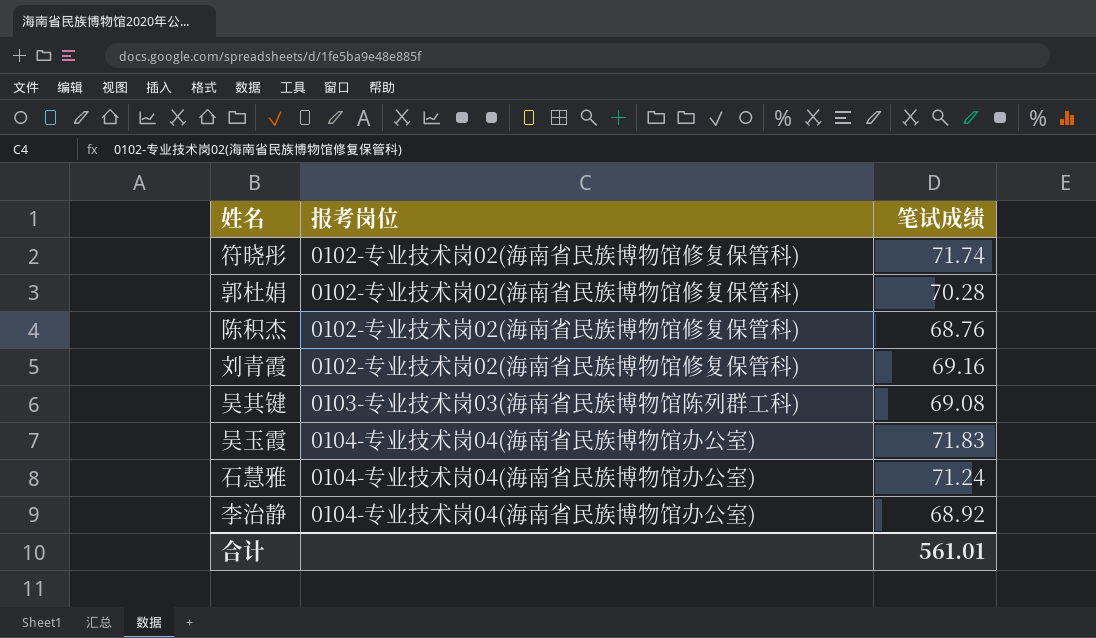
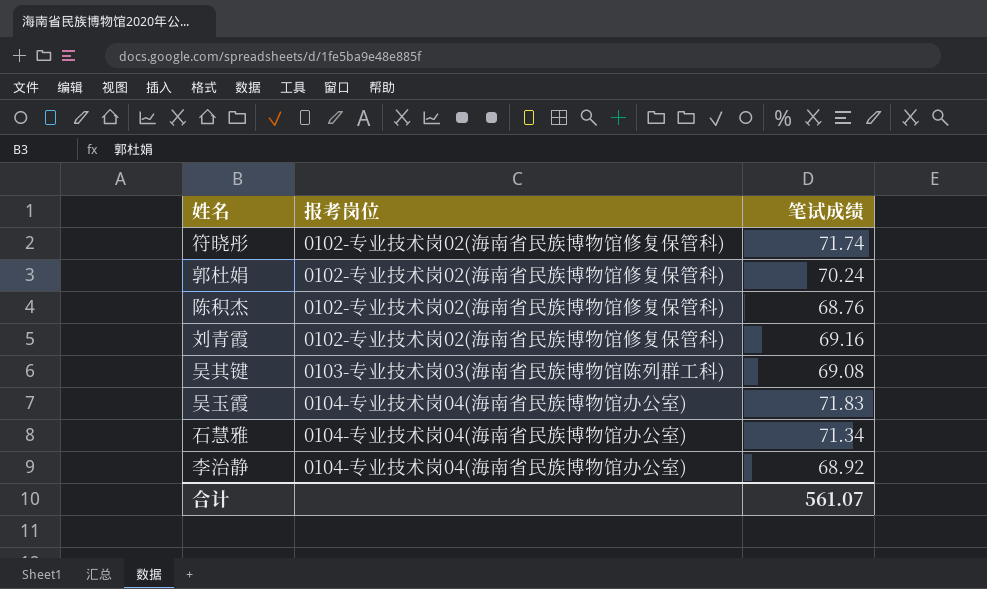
郭杜娟 | 笔试成绩: 70.28 -> 70.24
石慧雅 | 笔试成绩: 71.24 -> 71.34
合计 | 笔试成绩: 561.01 -> 561.07

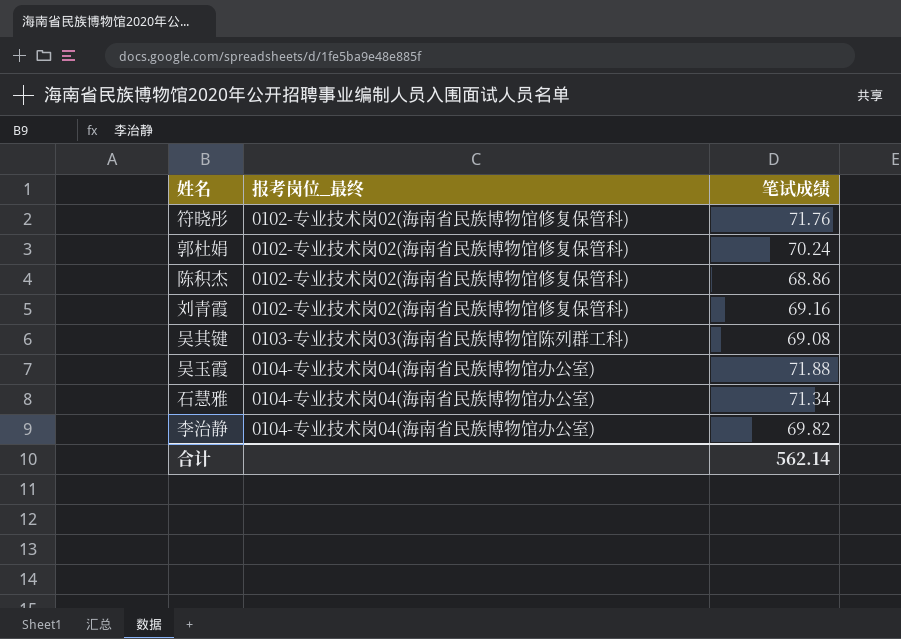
column name: 报考岗位 -> 报考岗位_最终
符晓彤 | 笔试成绩: 71.74 -> 71.76
陈积杰 | 笔试成绩: 68.76 -> 68.86
吴玉霞 | 笔试成绩: 71.83 -> 71.88
李治静 | 笔试成绩: 68.92 -> 69.82
合计 | 笔试成绩: 561.07 -> 562.14

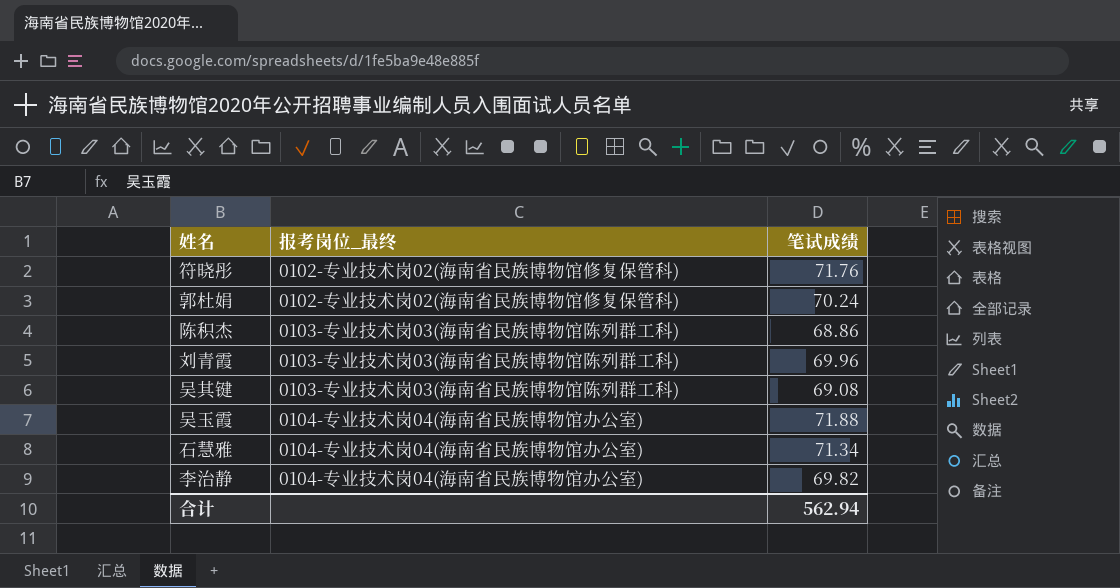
陈积杰 | 报考岗位_最终: 0102-专业技术岗02(海南省民族博物馆修复保管科) -> 0103-专业技术岗03(海南省民族博物馆陈列群工科)
刘青霞 | 报考岗位_最终: 0102-专业技术岗02(海南省民族博物馆修复保管科) -> 0103-专业技术岗03(海南省民族博物馆陈列群工科)
刘青霞 | 笔试成绩: 69.16 -> 69.96
合计 | 笔试成绩: 562.14 -> 562.94

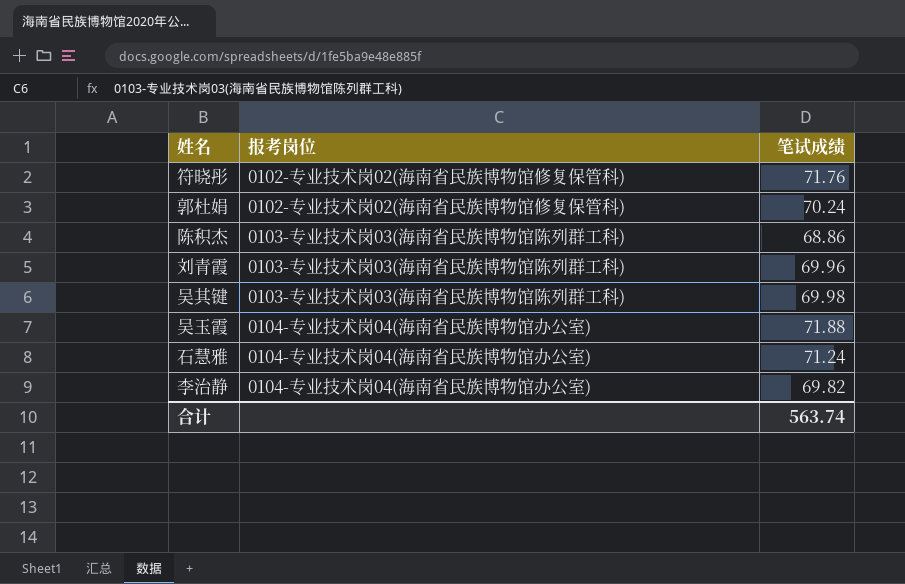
column name: 报考岗位_最终 -> 报考岗位
吴其键 | 笔试成绩: 69.08 -> 69.98
石慧雅 | 笔试成绩: 71.34 -> 71.24
合计 | 笔试成绩: 562.94 -> 563.74

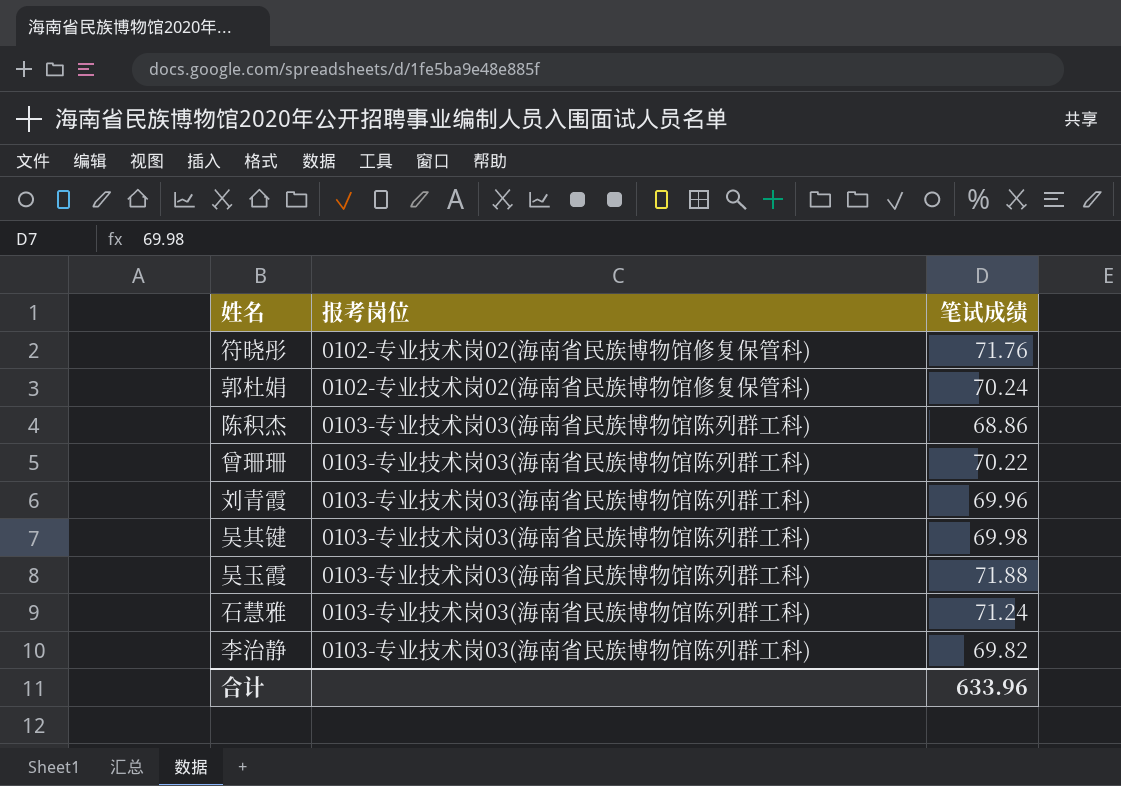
row 曾珊珊: none -> 0103-专业技术岗03(海南省民族博物馆陈列群工科) | 70.22
吴玉霞 | 报考岗位: 0104-专业技术岗04(海南省民族博物馆办公室) -> 0103-专业技术岗03(海南省民族博物馆陈列群工科)
石慧雅 | 报考岗位: 0104-专业技术岗04(海南省民族博物馆办公室) -> 0103-专业技术岗03(海南省民族博物馆陈列群工科)
李治静 | 报考岗位: 0104-专业技术岗04(海南省民族博物馆办公室) -> 0103-专业技术岗03(海南省民族博物馆陈列群工科)
合计 | 笔试成绩: 563.74 -> 633.96

